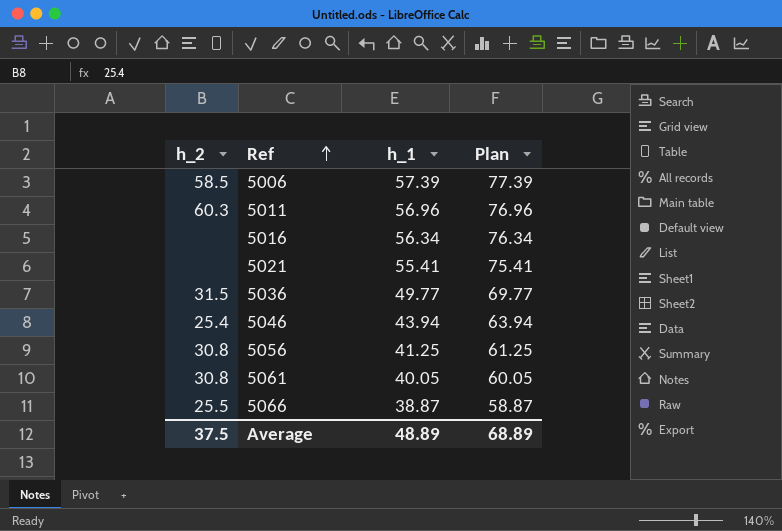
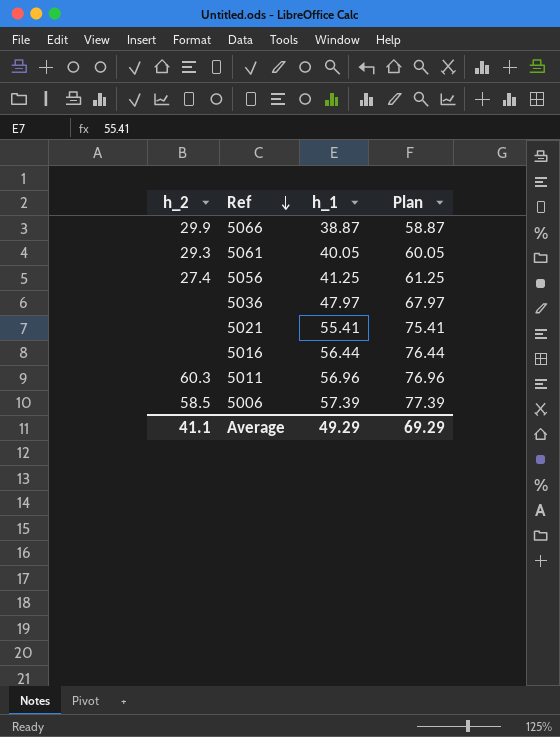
row order: Ref ascending -> Ref descending
row 5046: 25.4 | 43.94 | 63.94 -> none
5066 | h_2: 25.5 -> 29.9
5061 | h_2: 30.8 -> 29.3
5056 | h_2: 30.8 -> 27.4
5036 | h_2: 31.5 -> none
5036 | h_1: 49.77 -> 47.97
5036 | Plan: 69.77 -> 67.97
5016 | h_1: 56.34 -> 56.44
5016 | Plan: 76.34 -> 76.44
Average | h_2: 37.5 -> 41.1
Average | h_1: 48.89 -> 49.29
Average | Plan: 68.89 -> 69.29

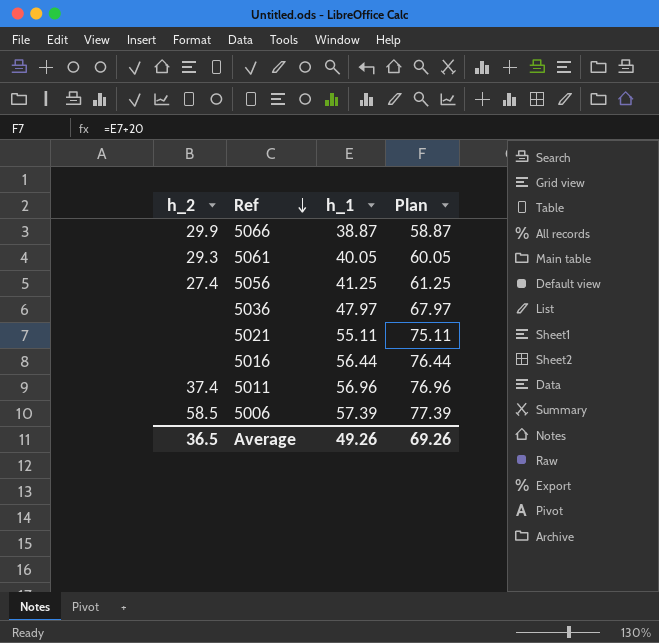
5021 | h_1: 55.41 -> 55.11
5021 | Plan: 75.41 -> 75.11
5011 | h_2: 60.3 -> 37.4
Average | h_2: 41.1 -> 36.5
Average | h_1: 49.29 -> 49.26
Average | Plan: 69.29 -> 69.26

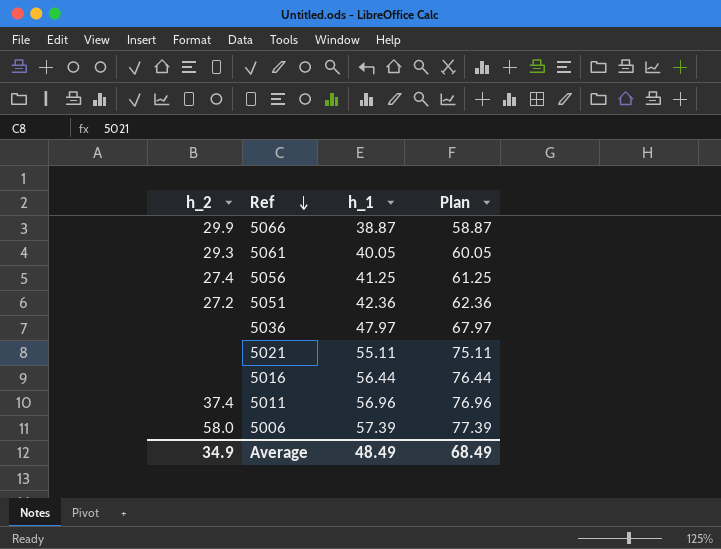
row 5051: none -> 27.2 | 42.36 | 62.36
5006 | h_2: 58.5 -> 58.0
Average | h_2: 36.5 -> 34.9
Average | h_1: 49.26 -> 48.49
Average | Plan: 69.26 -> 68.49

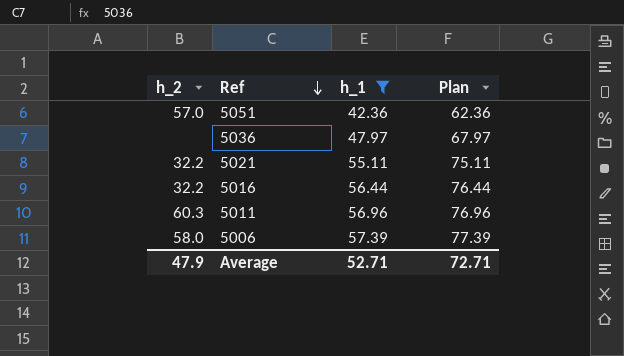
filter: none -> h_1 >= 42.36
5051 | h_2: 27.2 -> 57.0
5021 | h_2: none -> 32.2
5016 | h_2: none -> 32.2
5011 | h_2: 37.4 -> 60.3
Average | h_2: 34.9 -> 47.9
Average | h_1: 48.49 -> 52.71
Average | Plan: 68.49 -> 72.71

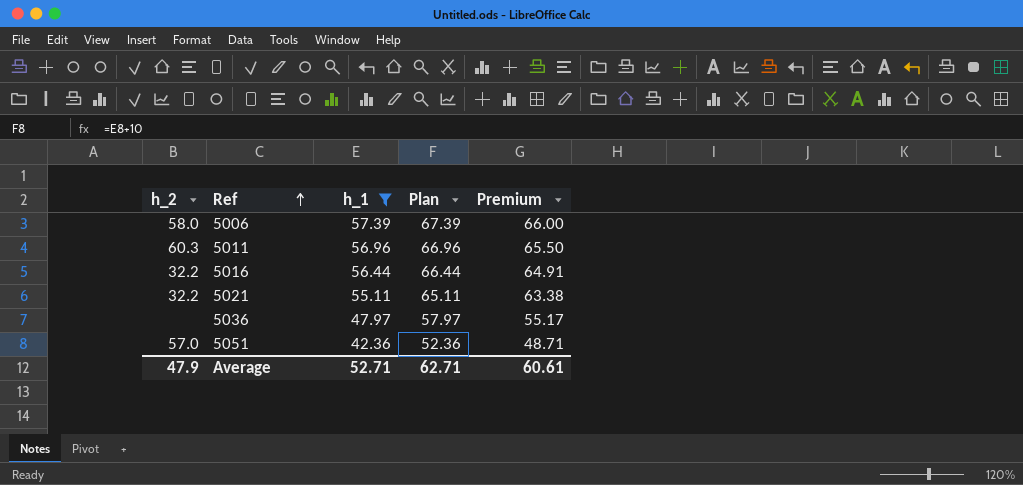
row order: Ref descending -> Ref ascending
column Plan | formula: [h_1] + 20 -> [h_1] + 10
column Premium | formula: none -> [h_1] * 1.15
Average | Plan: 72.71 -> 62.71

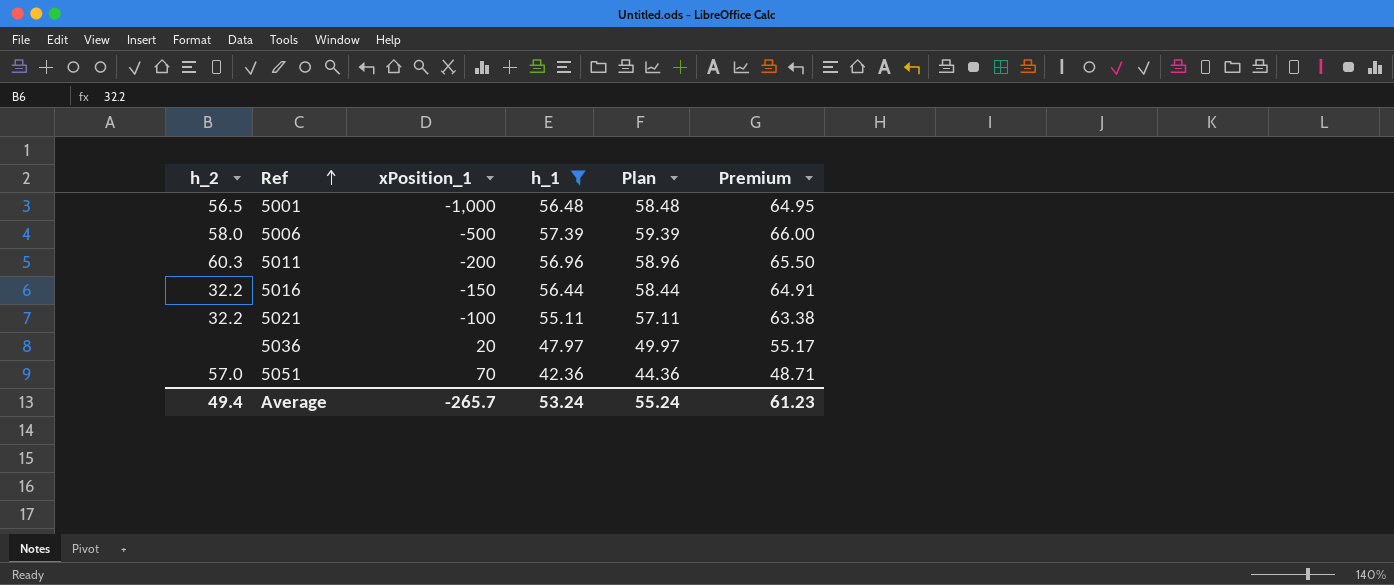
column xPosition_1 | position: none -> 3
column Plan | formula: [h_1] + 10 -> [h_1] + 2
row 5001: none -> 56.5 | -1,000 | 56.48 | 58.48 | 64.95
Average | h_2: 47.9 -> 49.4
Average | h_1: 52.71 -> 53.24
Average | Plan: 62.71 -> 55.24
Average | Premium: 60.61 -> 61.23

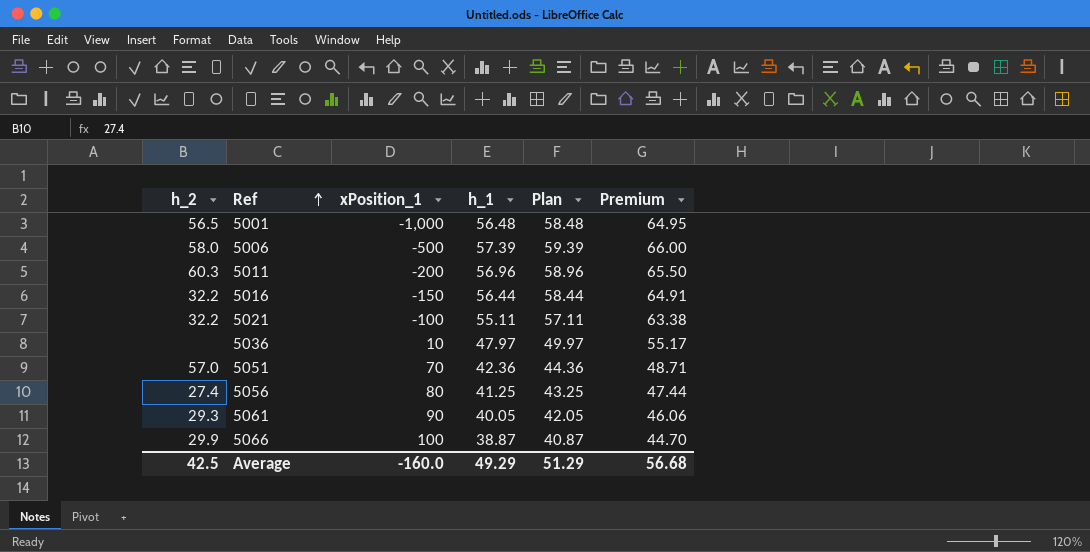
filter: h_1 >= 42.36 -> none
5036 | xPosition_1: 20 -> 10
Average | h_2: 49.4 -> 42.5
Average | xPosition_1: -265.7 -> -160.0
Average | h_1: 53.24 -> 49.29
Average | Plan: 55.24 -> 51.29
Average | Premium: 61.23 -> 56.68

